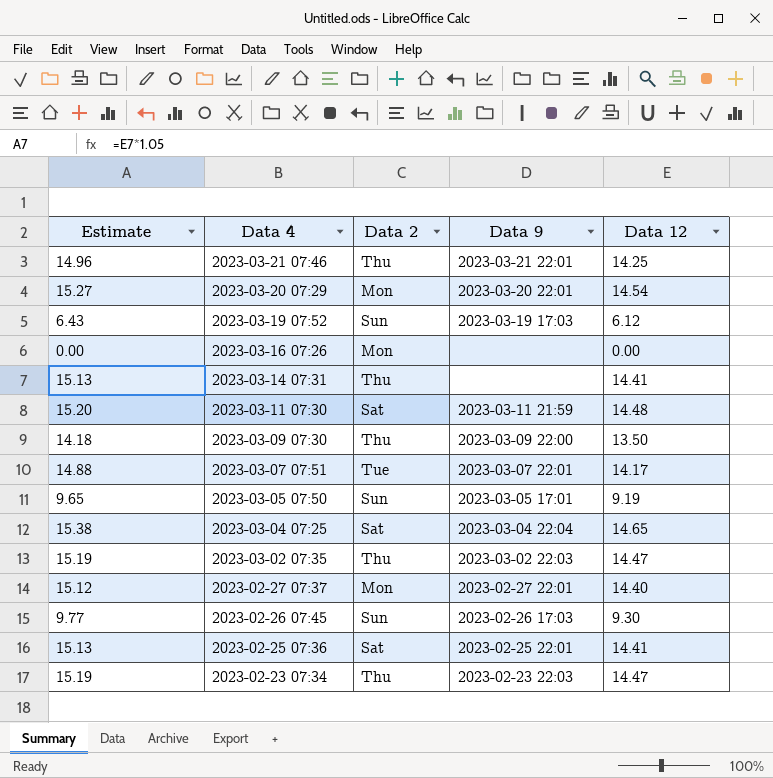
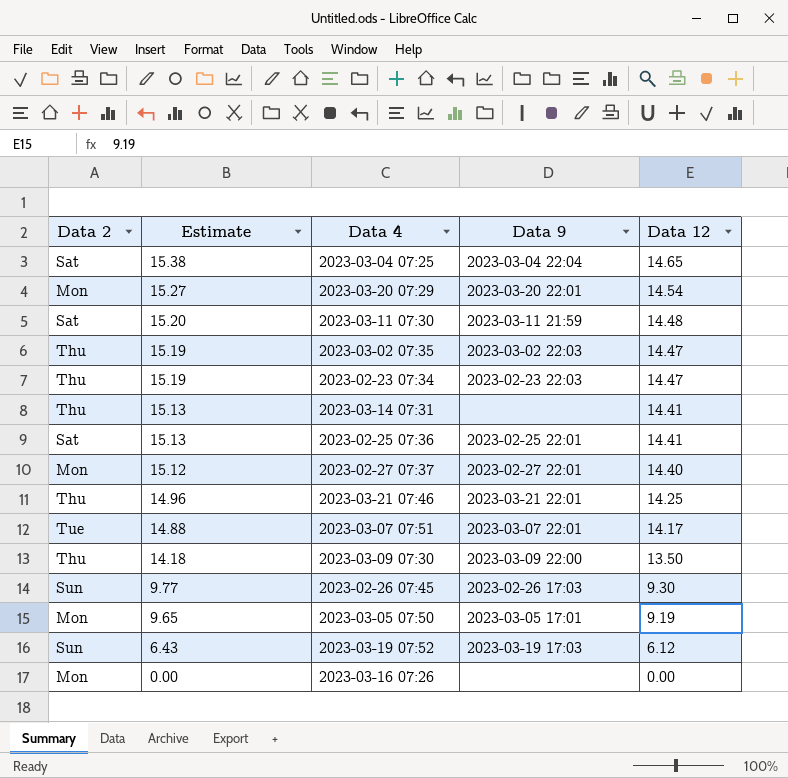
row order: Data 4 descending -> Estimate descending
column Data 2 | position: 3 -> 1
2023-03-05 07:50 | Data 2: Sun -> Mon

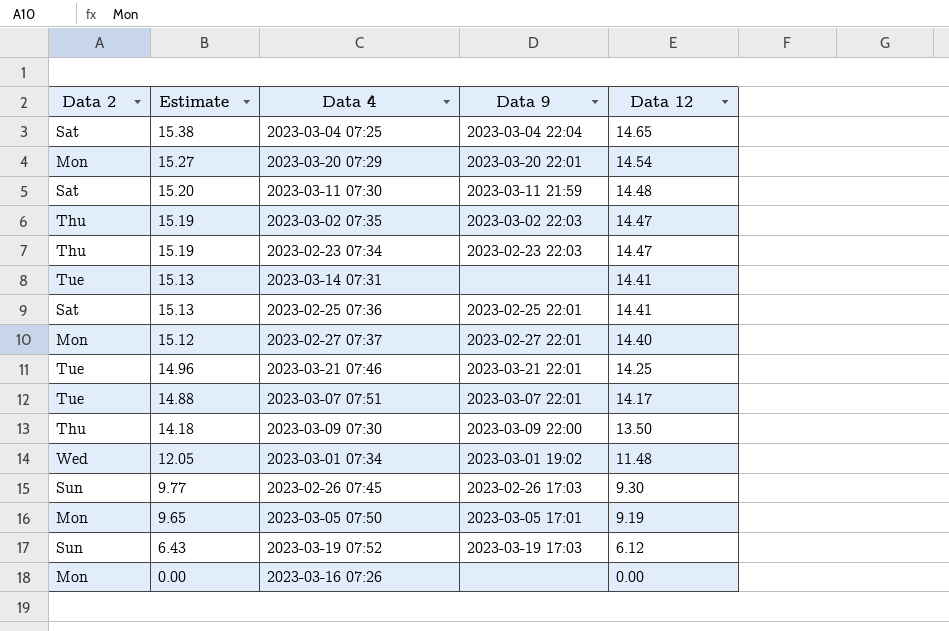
2023-03-14 07:31 | Data 2: Thu -> Tue
2023-03-21 07:46 | Data 2: Thu -> Tue
row 2023-03-01 07:34: none -> Wed | 12.05 | 2023-03-01 19:02 | 11.48

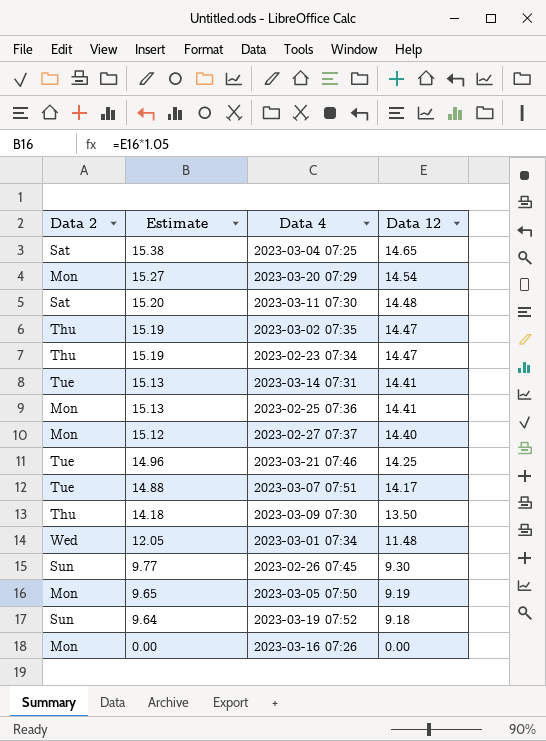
column Data 9 | position: 4 -> none
2023-02-25 07:36 | Data 2: Sat -> Mon
2023-03-19 07:52 | Estimate: 6.43 -> 9.64
2023-03-19 07:52 | Data 12: 6.12 -> 9.18

